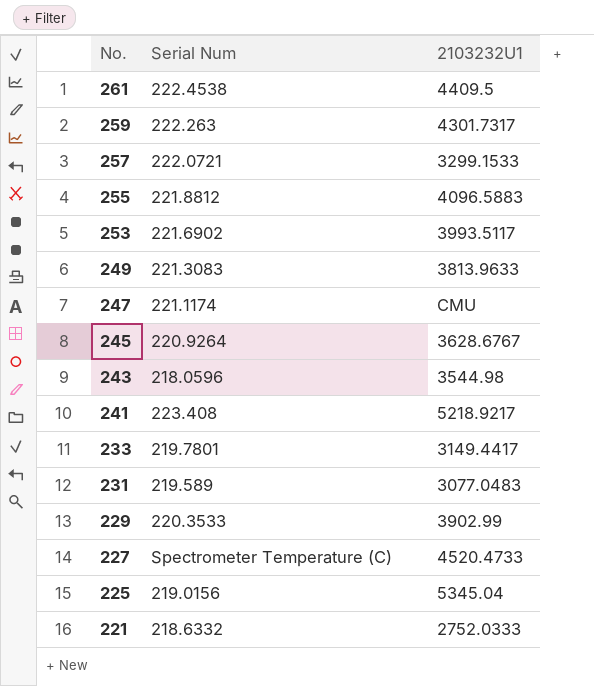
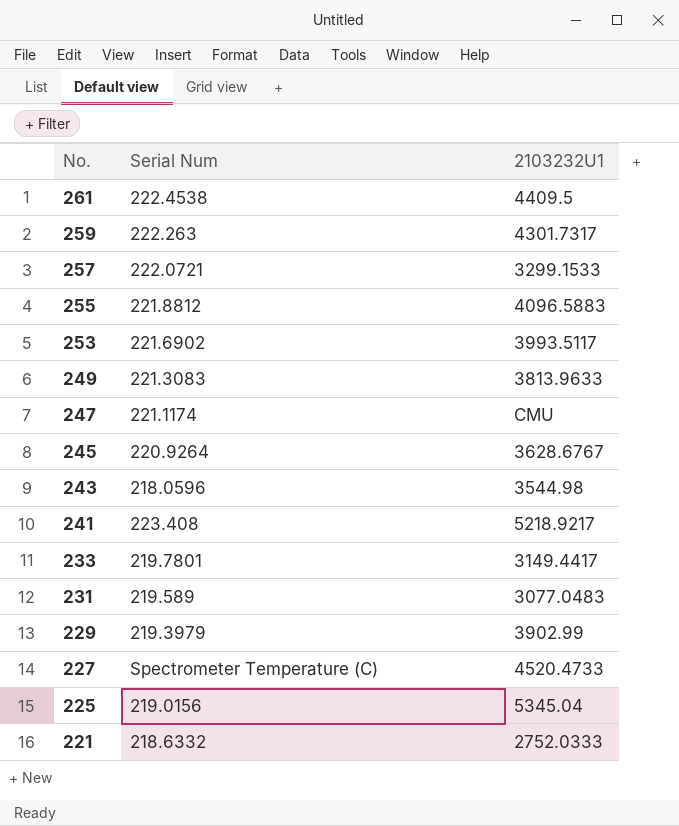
229 | Serial Num: 220.3533 -> 219.3979

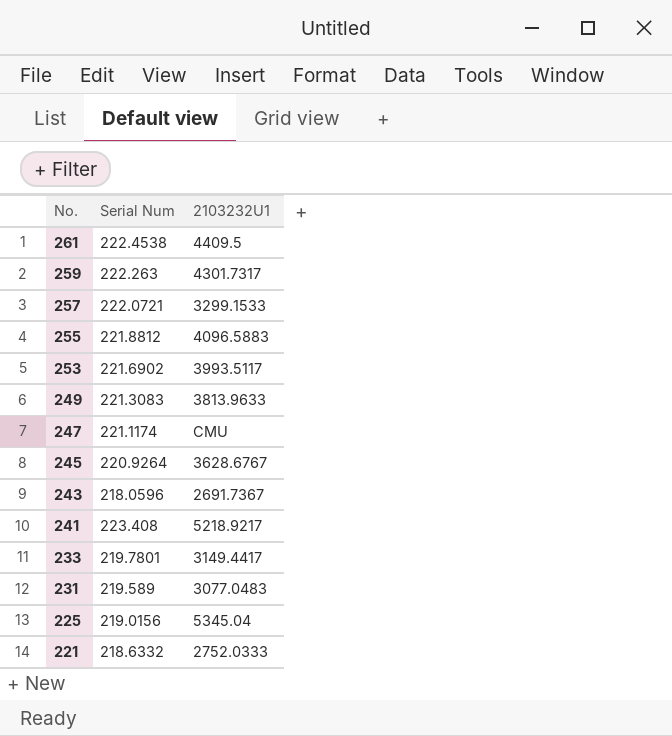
row 229: 219.3979 | 3902.99 -> none
row 227: Spectrometer Temperature (C) | 4520.4733 -> none
243 | 2103232U1: 3544.98 -> 2691.7367

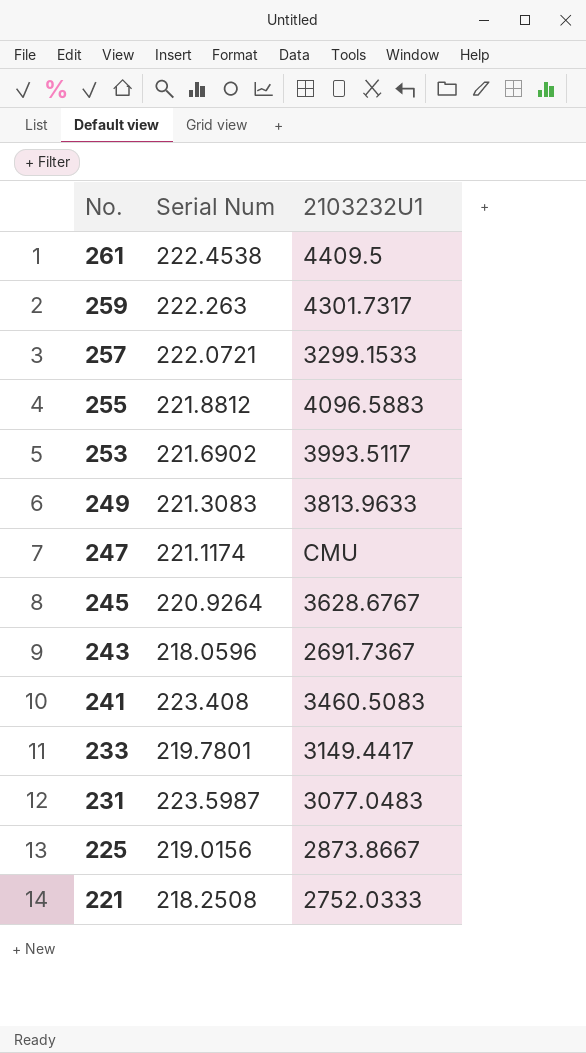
241 | 2103232U1: 5218.9217 -> 3460.5083
231 | Serial Num: 219.589 -> 223.5987
225 | 2103232U1: 5345.04 -> 2873.8667
221 | Serial Num: 218.6332 -> 218.2508

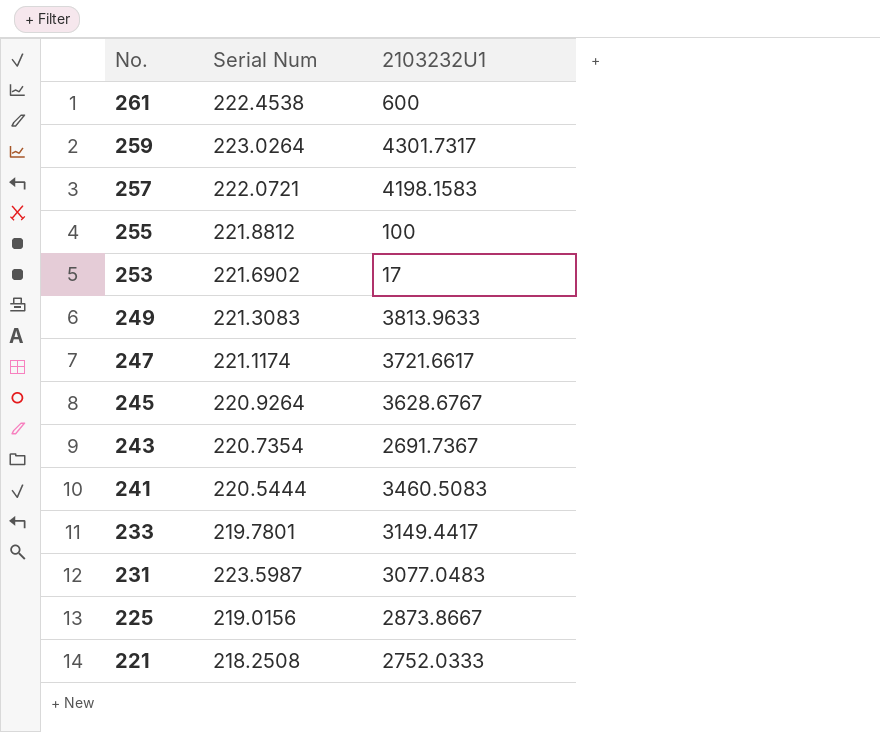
261 | 2103232U1: 4409.5 -> 600
259 | Serial Num: 222.263 -> 223.0264
257 | 2103232U1: 3299.1533 -> 4198.1583
255 | 2103232U1: 4096.5883 -> 100
253 | 2103232U1: 3993.5117 -> 17
247 | 2103232U1: CMU -> 3721.6617
243 | Serial Num: 218.0596 -> 220.7354
241 | Serial Num: 223.408 -> 220.5444

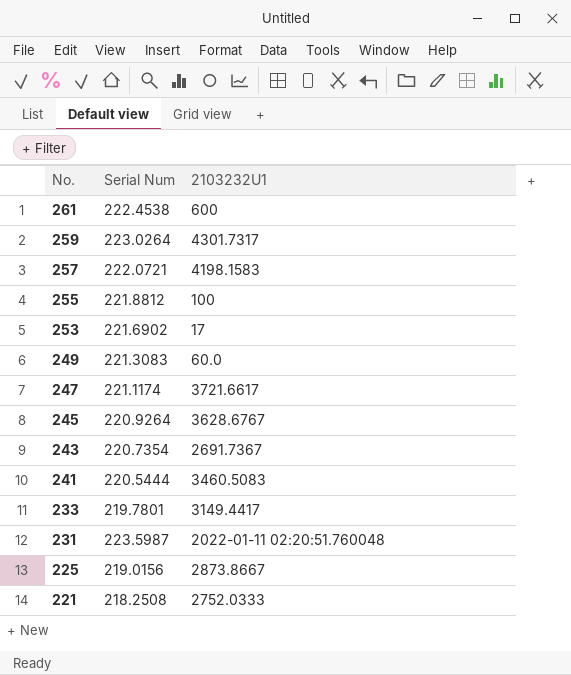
249 | 2103232U1: 3813.9633 -> 60.0
231 | 2103232U1: 3077.0483 -> 2022-01-11 02:20:51.760048

